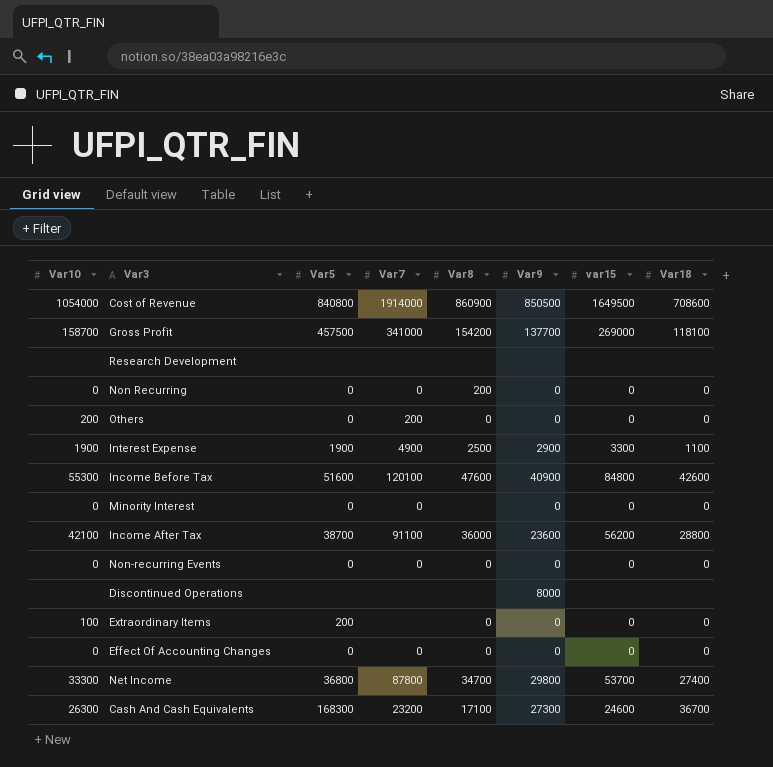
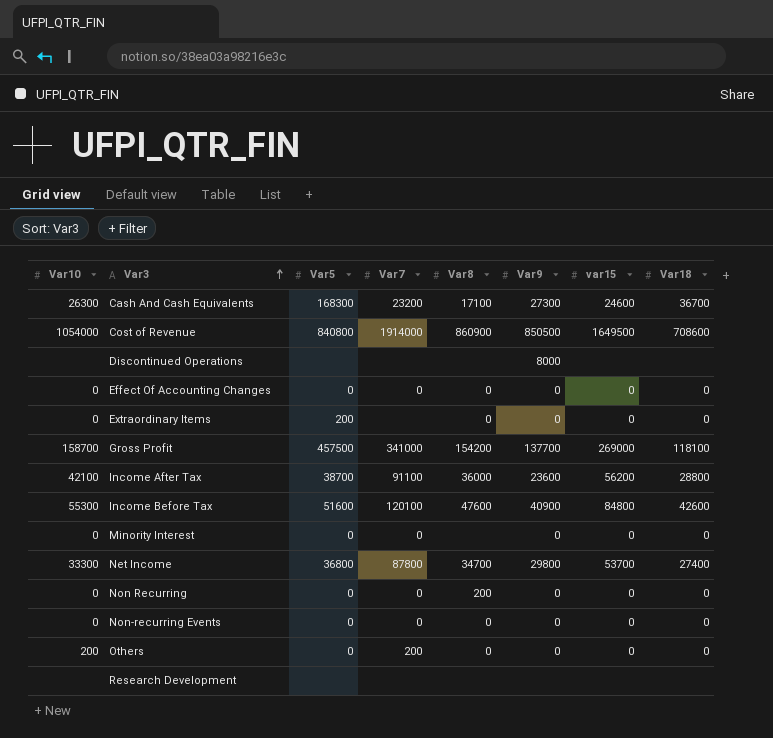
row order: none -> Var3 ascending
row Interest Expense: 1900 | 1900 | 4900 | 2500 | 2900 | 3300 | 1100 -> none
Extraordinary Items | Var10: 100 -> 0

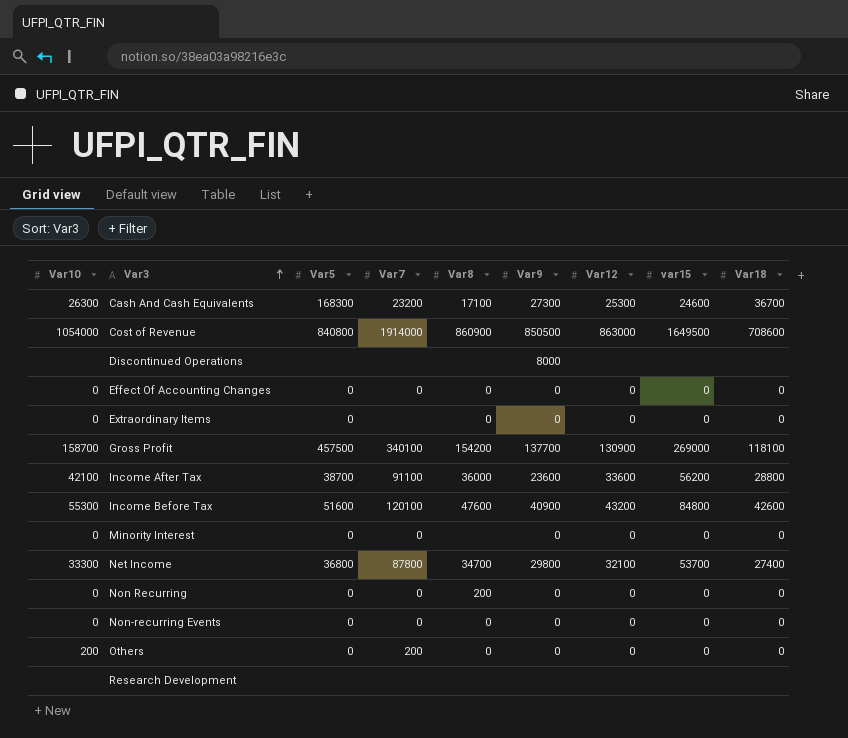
column Var12 | position: none -> 7
Extraordinary Items | Var5: 200 -> 0
Gross Profit | Var7: 341000 -> 340100

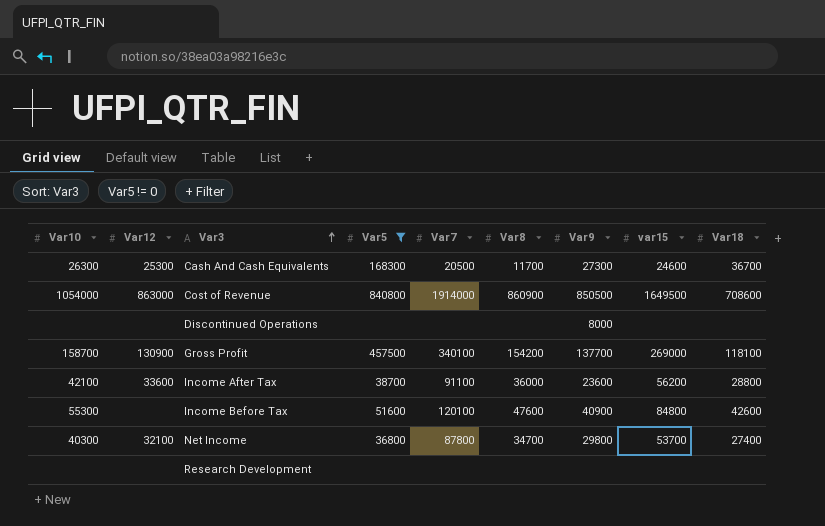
filter: none -> Var5 != 0
column Var12 | position: 7 -> 2
Cash And Cash Equivalents | Var7: 23200 -> 20500
Cash And Cash Equivalents | Var8: 17100 -> 11700
Income Before Tax | Var12: 43200 -> none
Net Income | Var10: 33300 -> 40300

